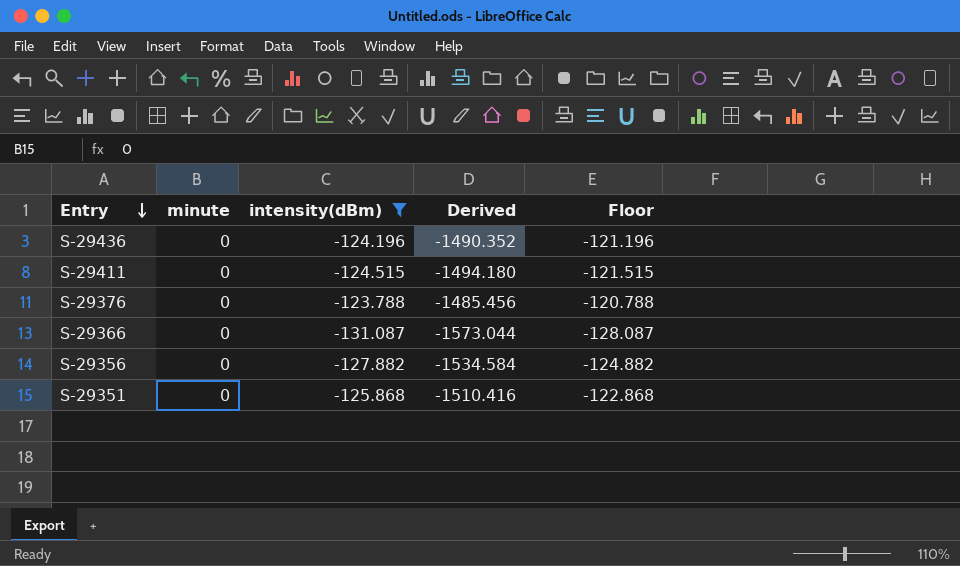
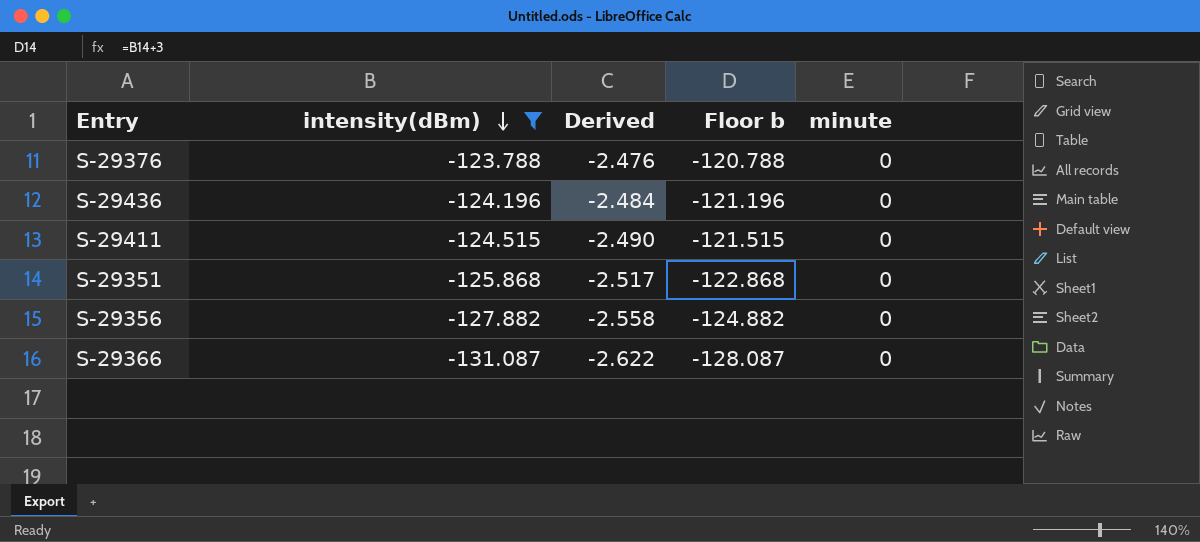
row order: Entry descending -> intensity(dBm) descending
column Derived | formula: [intensity(dBm)] * 12 -> [intensity(dBm)] * 0.02
column name: Floor -> Floor b
column minute | position: 2 -> 5

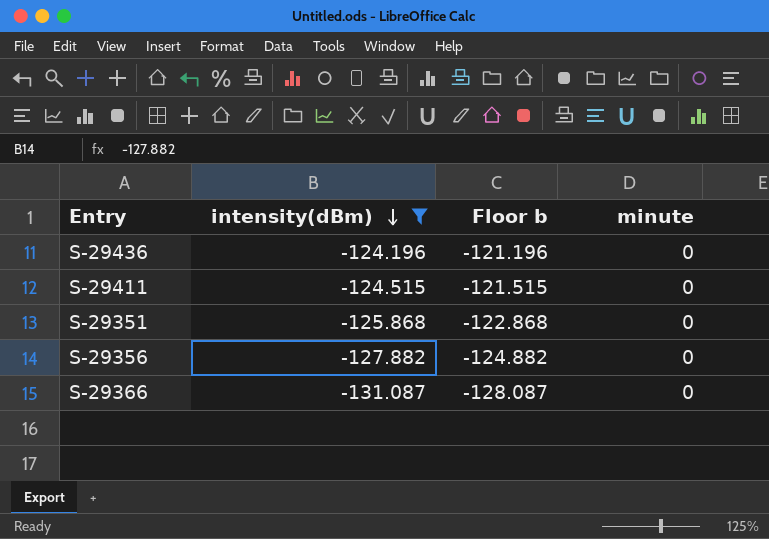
column Derived | formula: [intensity(dBm)] * 0.02 -> none
row S-29376: -123.788 | -2.476 | -120.788 | 0 -> none

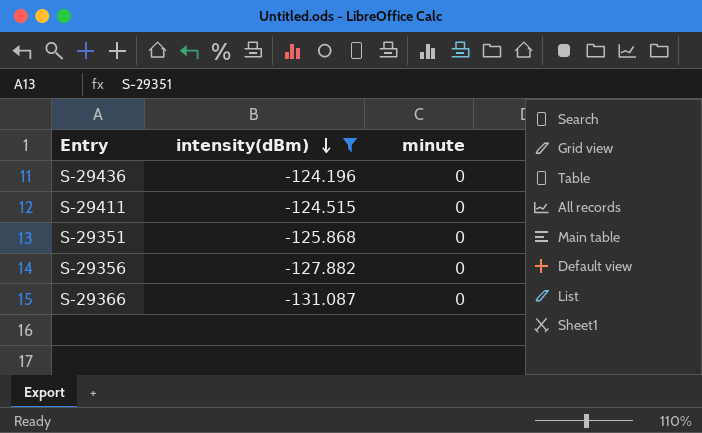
column Floor b | formula: [intensity(dBm)] + 3 -> none

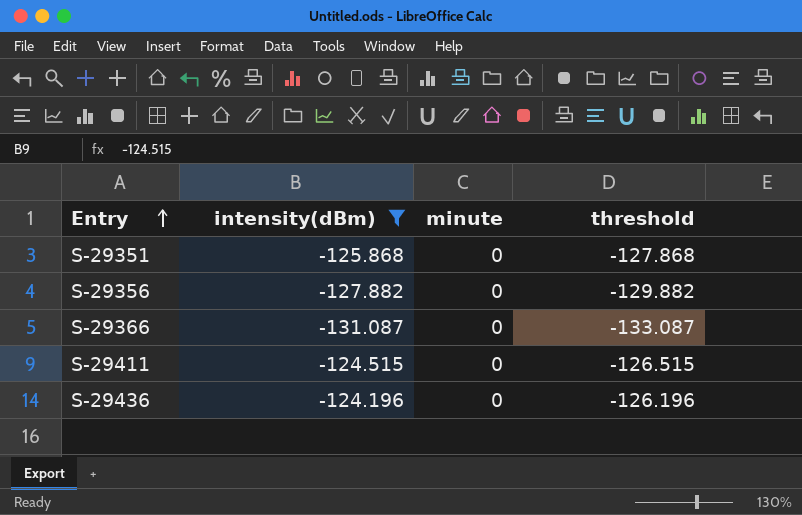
row order: intensity(dBm) descending -> Entry ascending
column threshold | formula: none -> [intensity(dBm)] - 2

